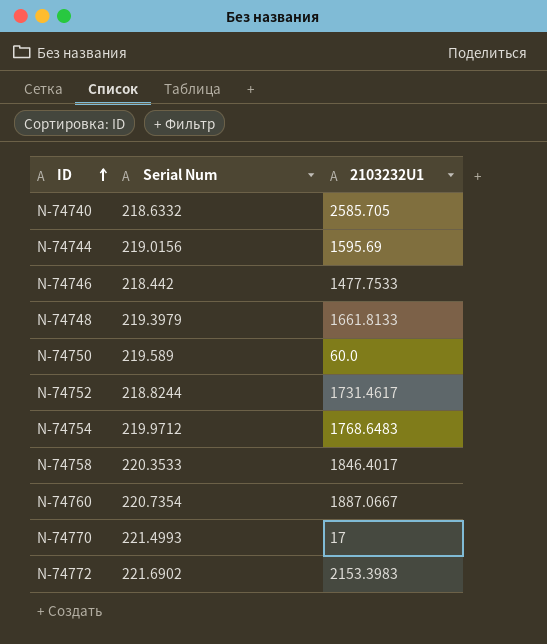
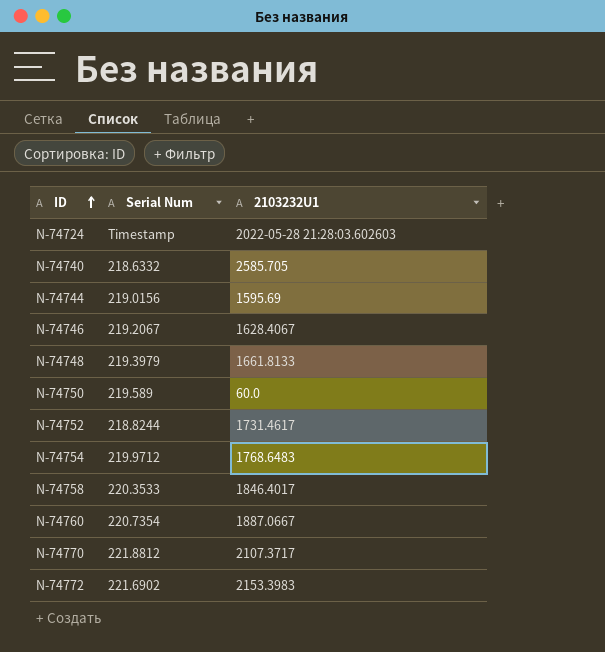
row N-74724: none -> Timestamp | 2022-05-28 21:28:03.602603
N-74746 | Serial Num: 218.442 -> 219.2067
N-74746 | 2103232U1: 1477.7533 -> 1628.4067
N-74770 | Serial Num: 221.4993 -> 221.8812
N-74770 | 2103232U1: 17 -> 2107.3717

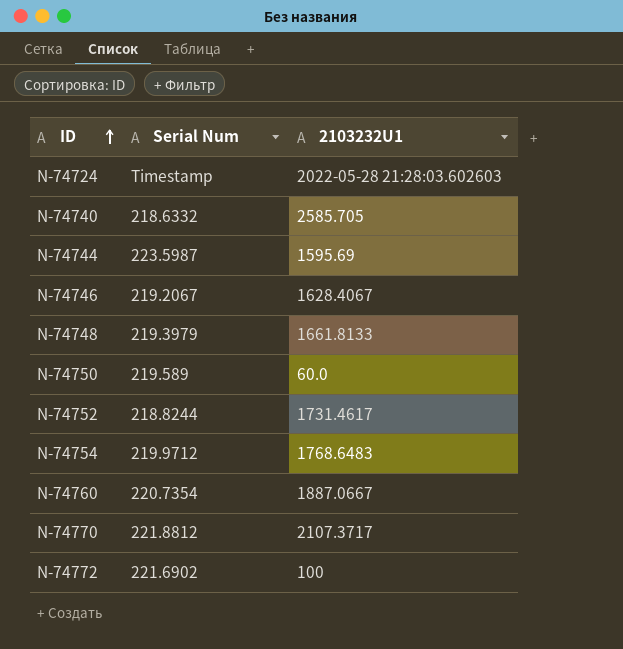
row N-74758: 220.3533 | 1846.4017 -> none
N-74744 | Serial Num: 219.0156 -> 223.5987
N-74772 | 2103232U1: 2153.3983 -> 100

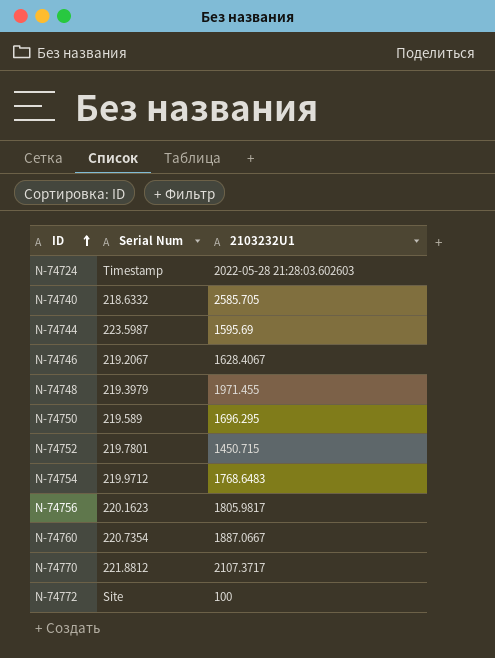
N-74748 | 2103232U1: 1661.8133 -> 1971.455
N-74750 | 2103232U1: 60.0 -> 1696.295
N-74752 | Serial Num: 218.8244 -> 219.7801
N-74752 | 2103232U1: 1731.4617 -> 1450.715
row N-74756: none -> 220.1623 | 1805.9817
N-74772 | Serial Num: 221.6902 -> Site

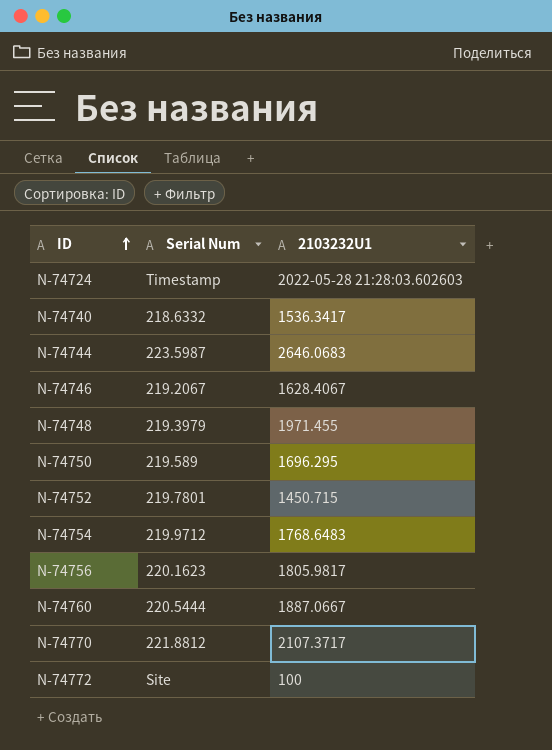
N-74740 | 2103232U1: 2585.705 -> 1536.3417
N-74744 | 2103232U1: 1595.69 -> 2646.0683
N-74760 | Serial Num: 220.7354 -> 220.5444

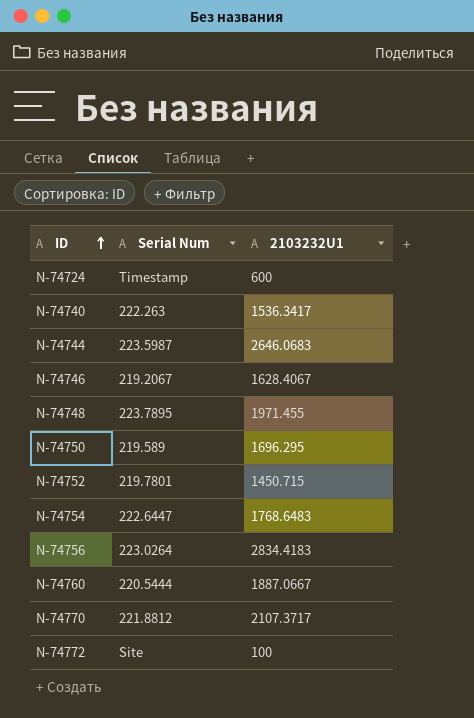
N-74724 | 2103232U1: 2022-05-28 21:28:03.602603 -> 600
N-74740 | Serial Num: 218.6332 -> 222.263
N-74748 | Serial Num: 219.3979 -> 223.7895
N-74754 | Serial Num: 219.9712 -> 222.6447
N-74756 | Serial Num: 220.1623 -> 223.0264
N-74756 | 2103232U1: 1805.9817 -> 2834.4183

